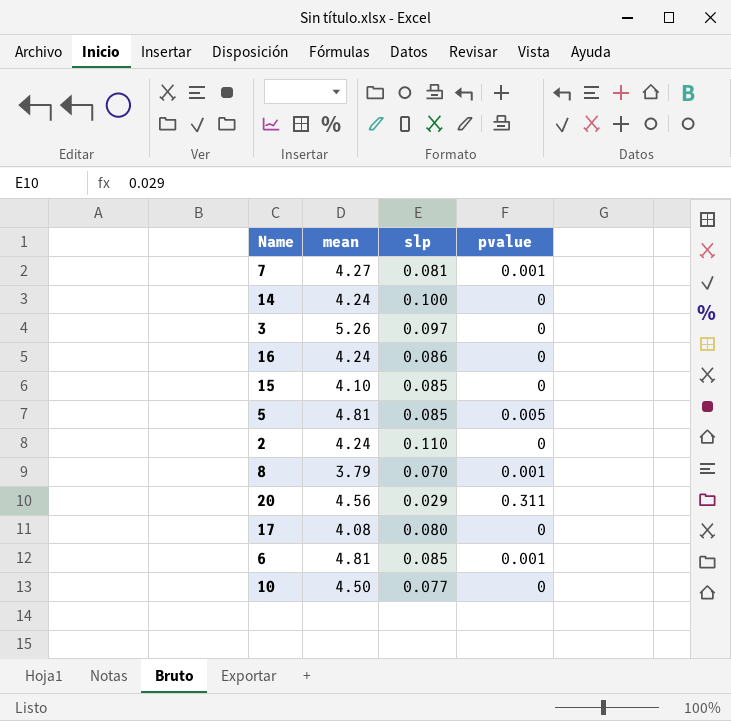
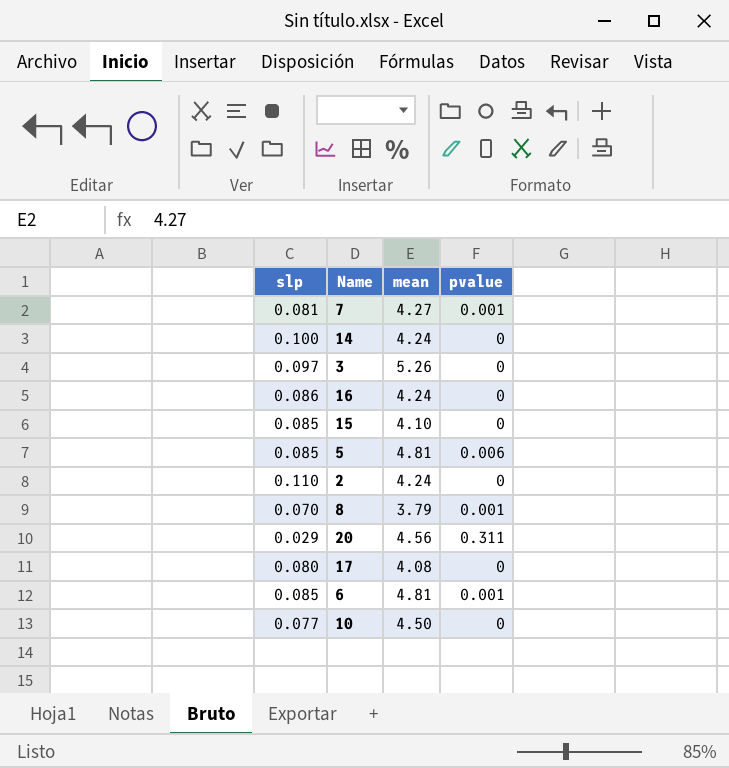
column slp | position: 3 -> 1
5 | pvalue: 0.005 -> 0.006

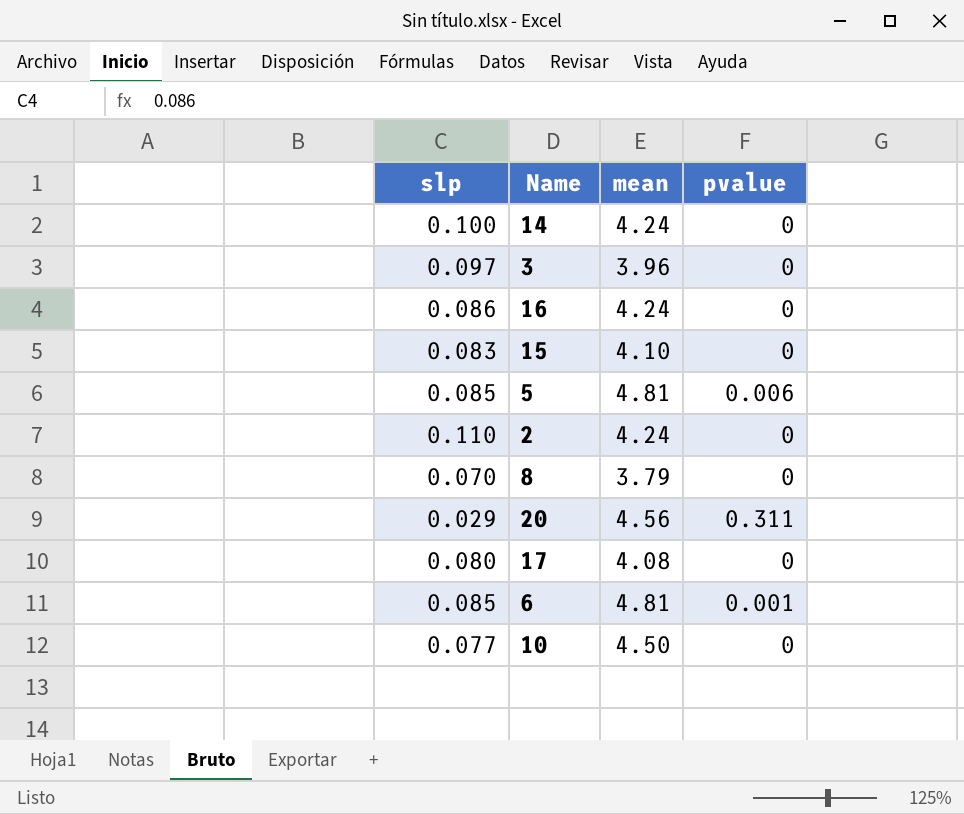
row 7: 0.081 | 4.27 | 0.001 -> none
3 | mean: 5.26 -> 3.96
15 | slp: 0.085 -> 0.083
8 | pvalue: 0.001 -> 0

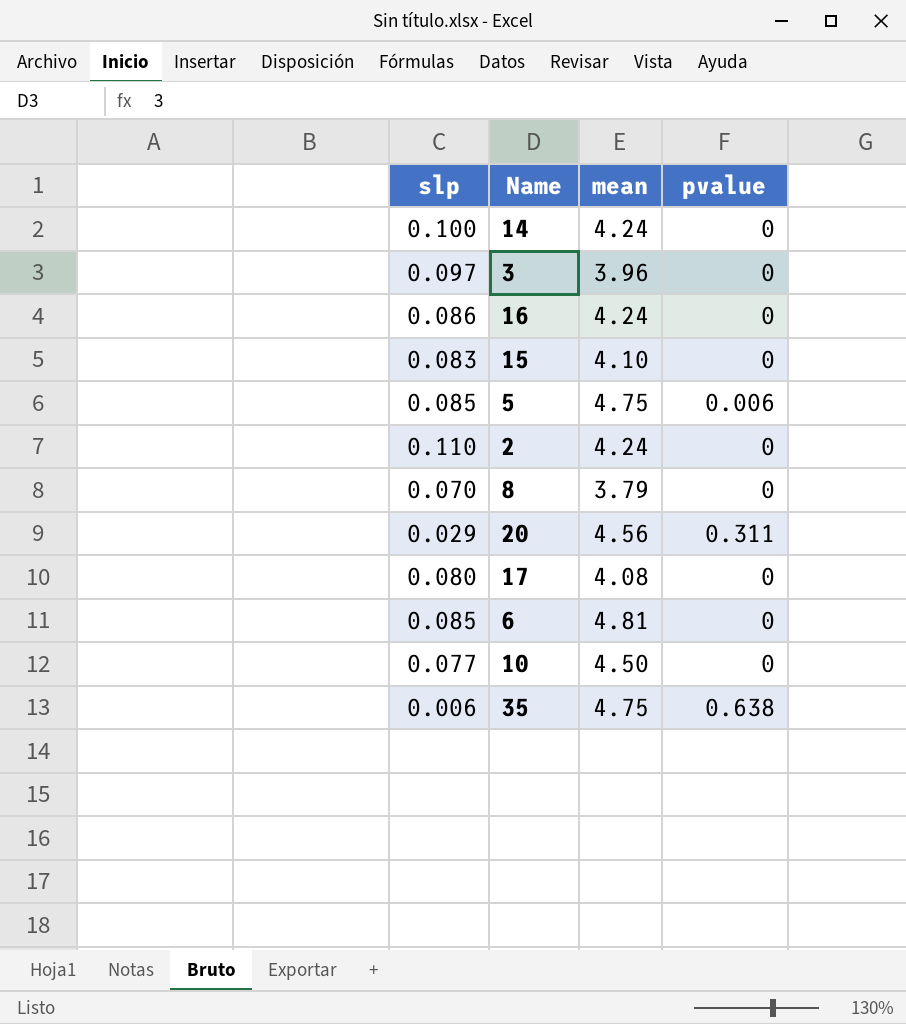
5 | mean: 4.81 -> 4.75
6 | pvalue: 0.001 -> 0
row 35: none -> 0.006 | 4.75 | 0.638

